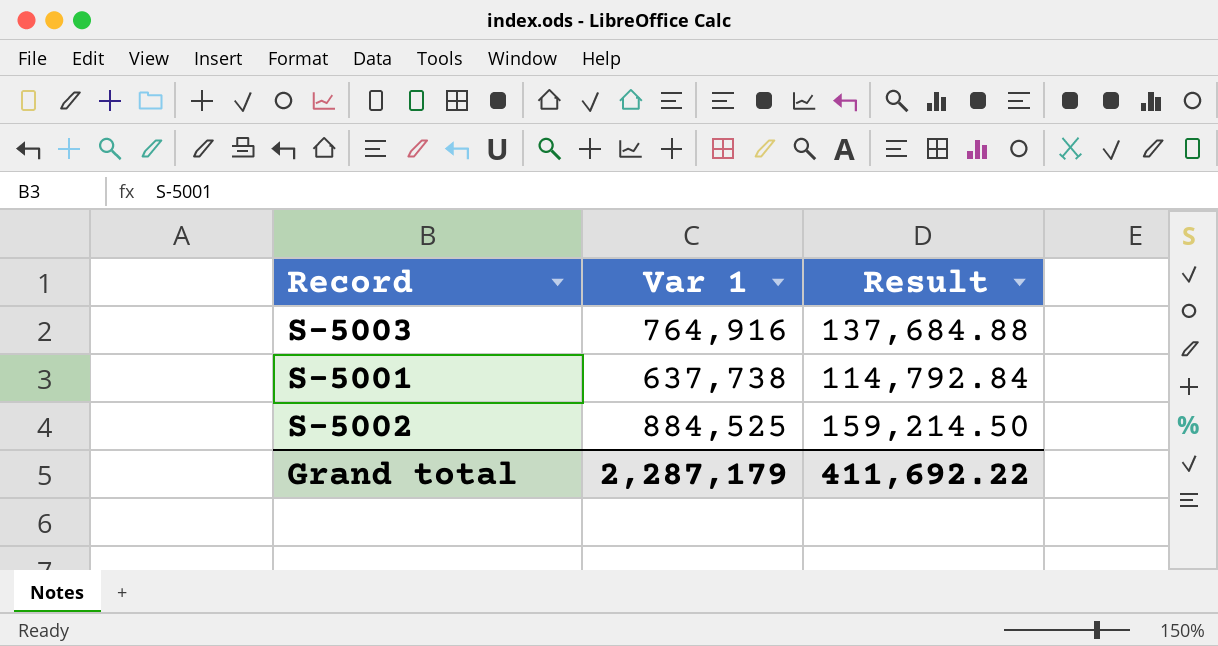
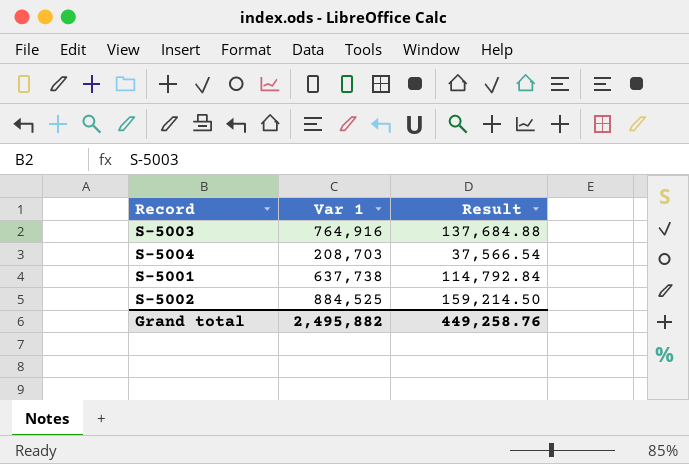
row S-5004: none -> 208,703 | 37,566.54
Grand total | Var 1: 2,287,179 -> 2,495,882
Grand total | Result: 411,692.22 -> 449,258.76

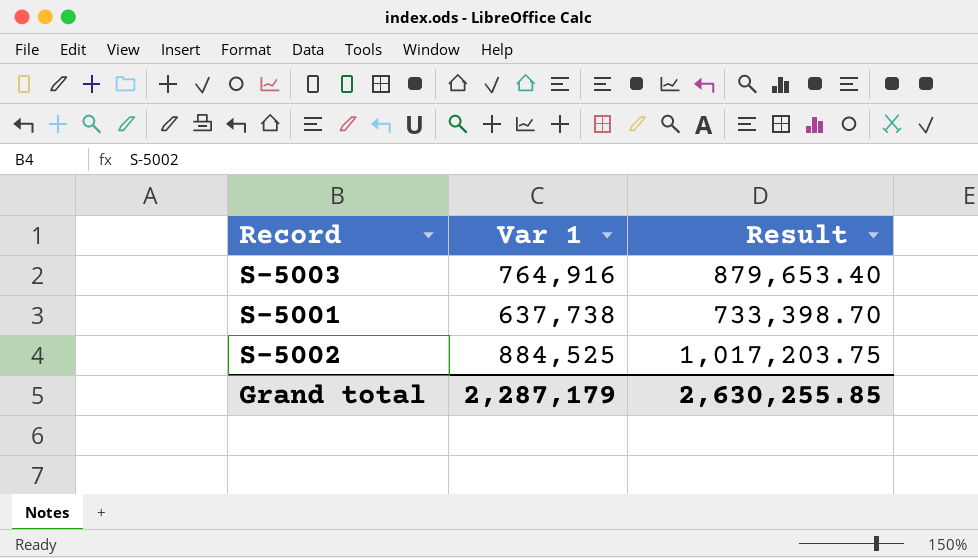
column Result | formula: [Var 1] * 0.18 -> [Var 1] * 1.15
row S-5004: 208,703 | 37,566.54 -> none
Grand total | Var 1: 2,495,882 -> 2,287,179
Grand total | Result: 449,258.76 -> 2,630,255.85

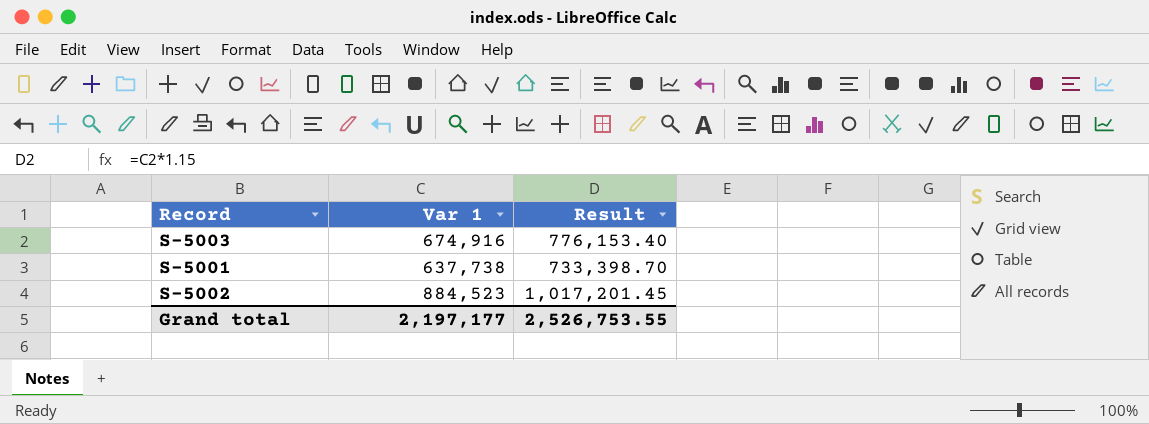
S-5003 | Var 1: 764,916 -> 674,916
S-5003 | Result: 879,653.40 -> 776,153.40
S-5002 | Var 1: 884,525 -> 884,523
S-5002 | Result: 1,017,203.75 -> 1,017,201.45
Grand total | Var 1: 2,287,179 -> 2,197,177
Grand total | Result: 2,630,255.85 -> 2,526,753.55

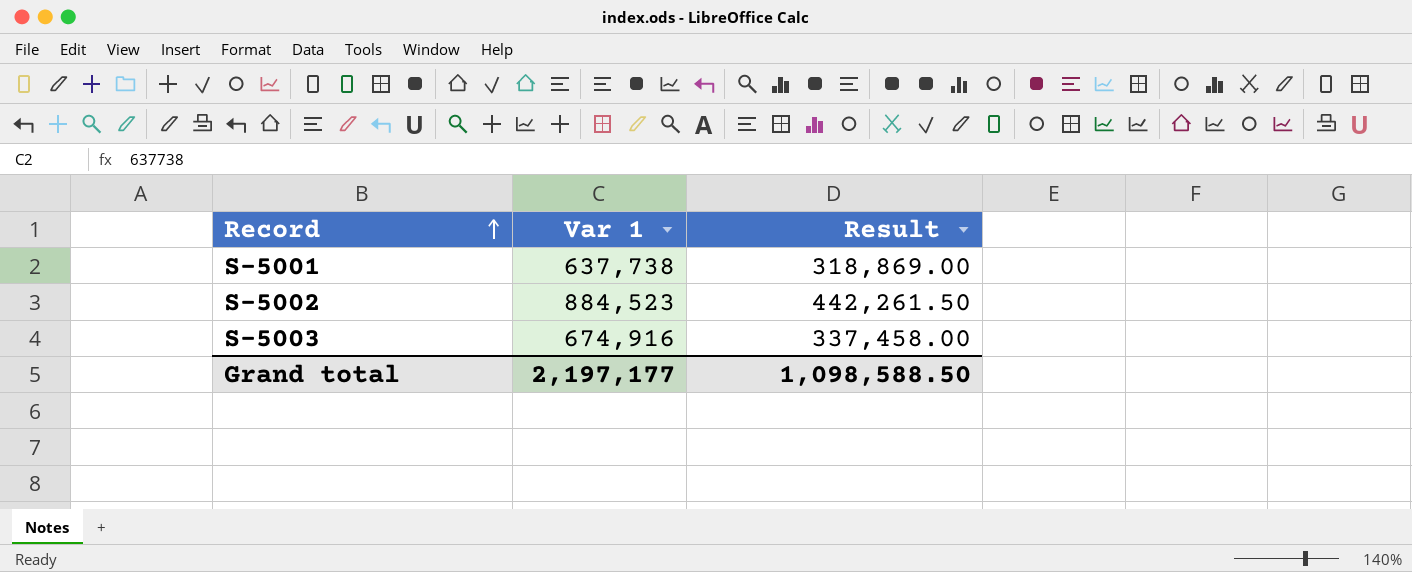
row order: none -> Record ascending
column Result | formula: [Var 1] * 1.15 -> [Var 1] * 0.5
Grand total | Result: 2,526,753.55 -> 1,098,588.50

